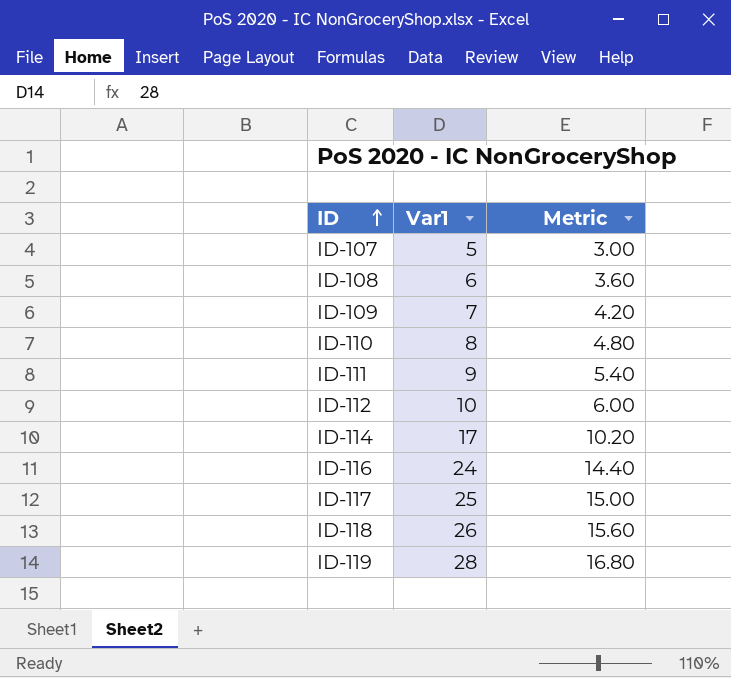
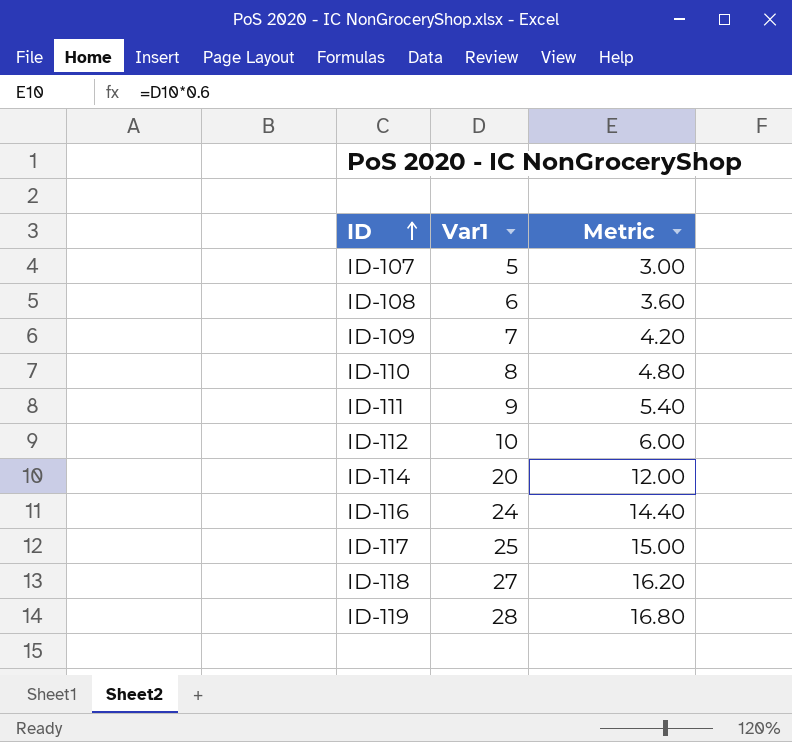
ID-114 | Var1: 17 -> 20
ID-114 | Metric: 10.20 -> 12.00
ID-118 | Var1: 26 -> 27
ID-118 | Metric: 15.60 -> 16.20

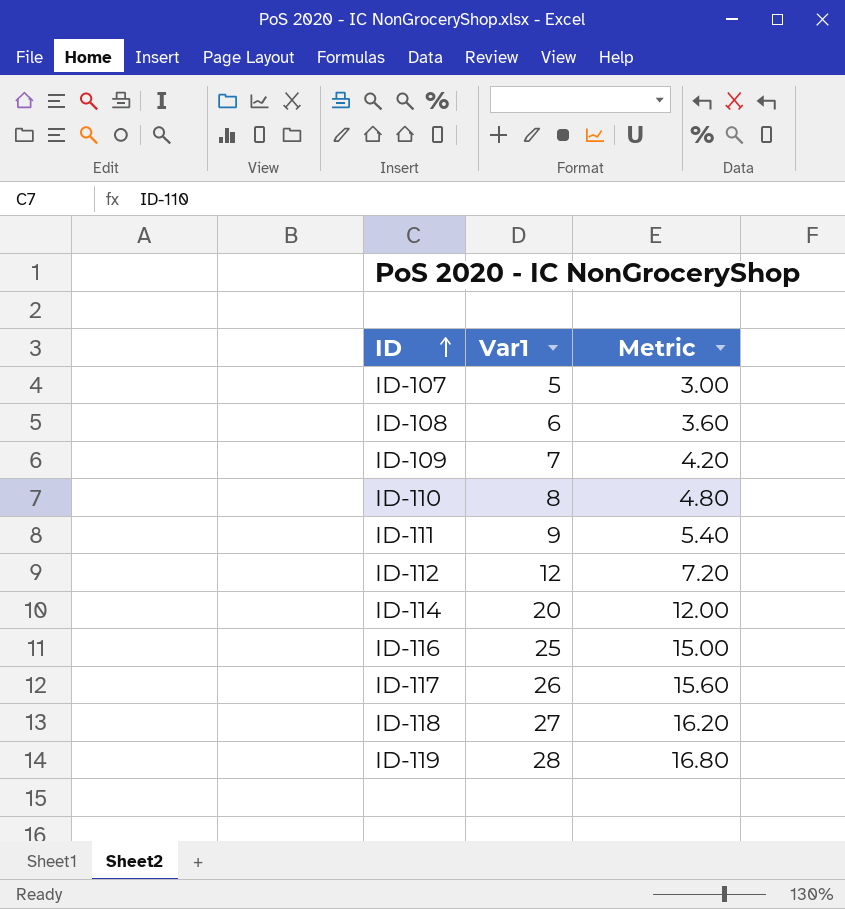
ID-112 | Var1: 10 -> 12
ID-112 | Metric: 6.00 -> 7.20
ID-116 | Var1: 24 -> 25
ID-116 | Metric: 14.40 -> 15.00
ID-117 | Var1: 25 -> 26
ID-117 | Metric: 15.00 -> 15.60

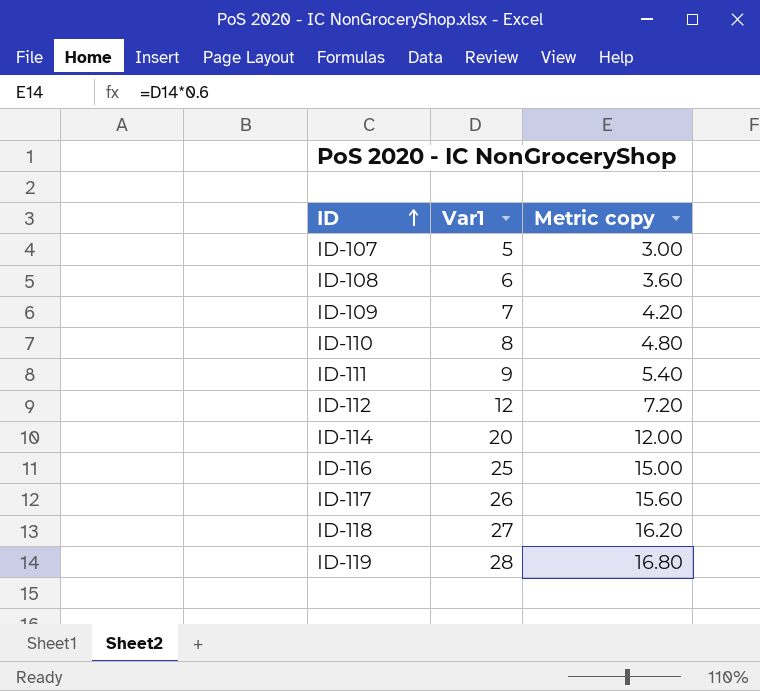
column name: Metric -> Metric copy

